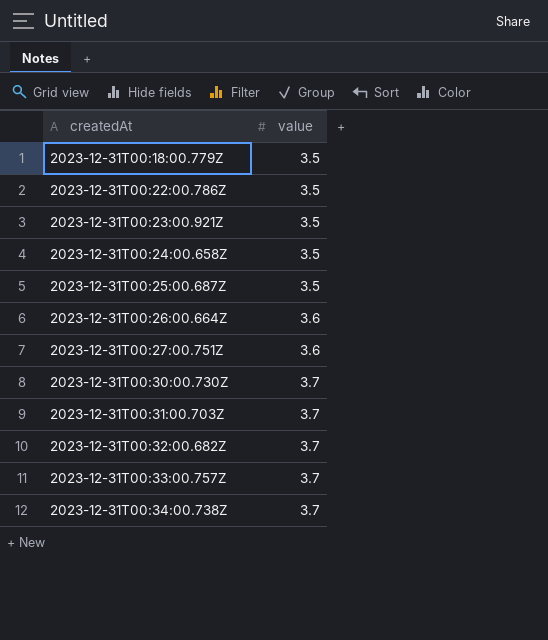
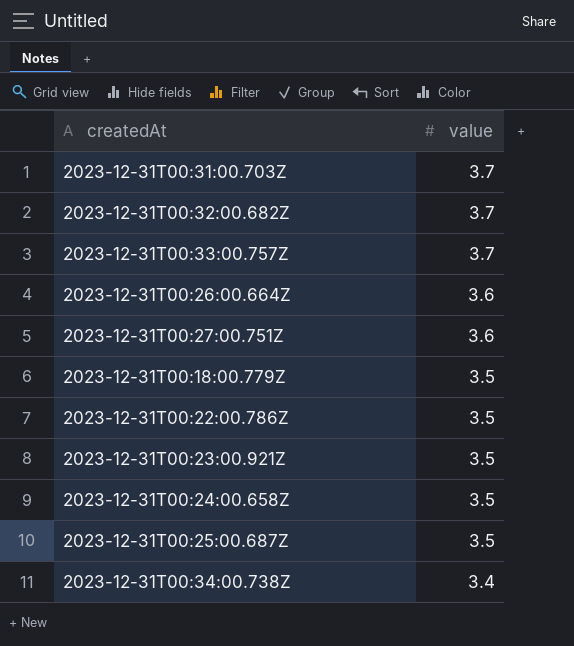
row order: createdAt ascending -> value descending
row 2023-12-31T00:30:00.730Z: 3.7 -> none
2023-12-31T00:34:00.738Z | value: 3.7 -> 3.4

